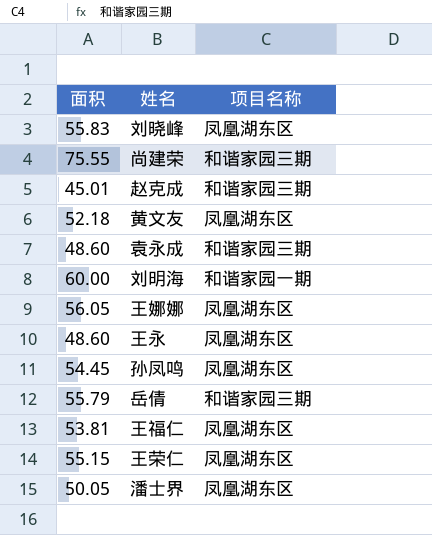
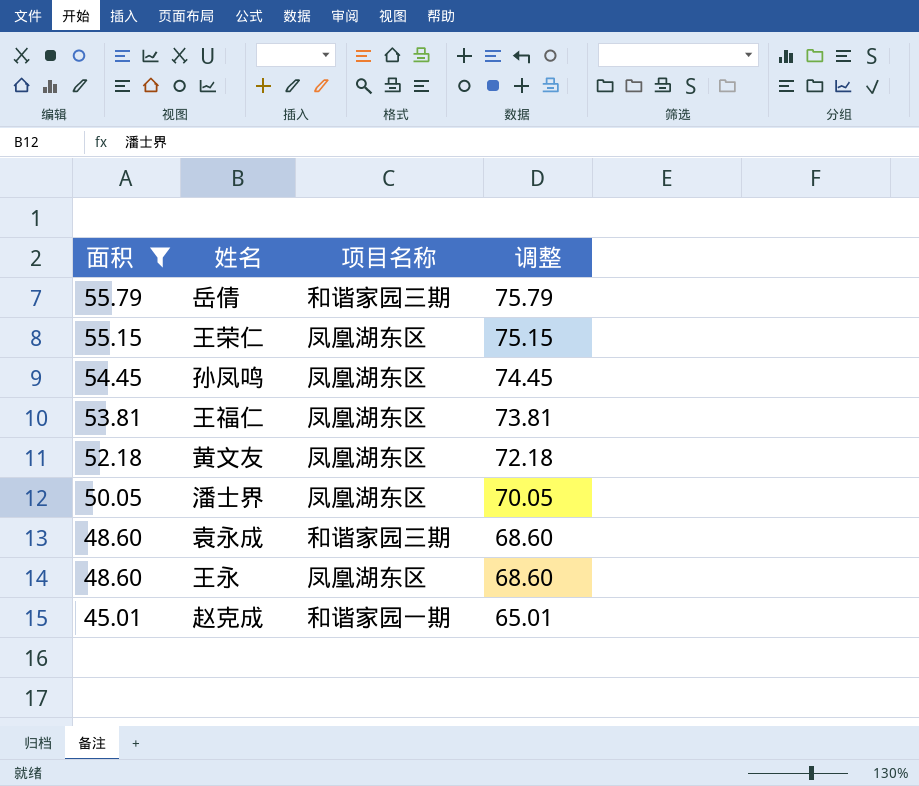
filter: none -> 面积 <= 55.79
row order: none -> 面积 descending
column 调整 | formula: none -> [面积] + 20
赵克成 | 项目名称: 和谐家园三期 -> 和谐家园一期

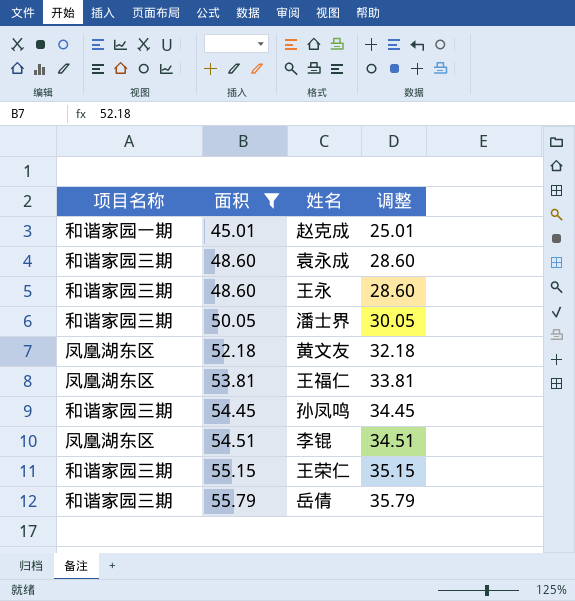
row order: 面积 descending -> 面积 ascending
column 项目名称 | position: 3 -> 1
column 调整 | formula: [面积] + 20 -> [面积] - 20
王永 | 项目名称: 凤凰湖东区 -> 和谐家园三期
潘士界 | 项目名称: 凤凰湖东区 -> 和谐家园三期
孙凤鸣 | 项目名称: 凤凰湖东区 -> 和谐家园三期
row 李锟: none -> 凤凰湖东区 | 54.51 | 34.51
王荣仁 | 项目名称: 凤凰湖东区 -> 和谐家园三期

